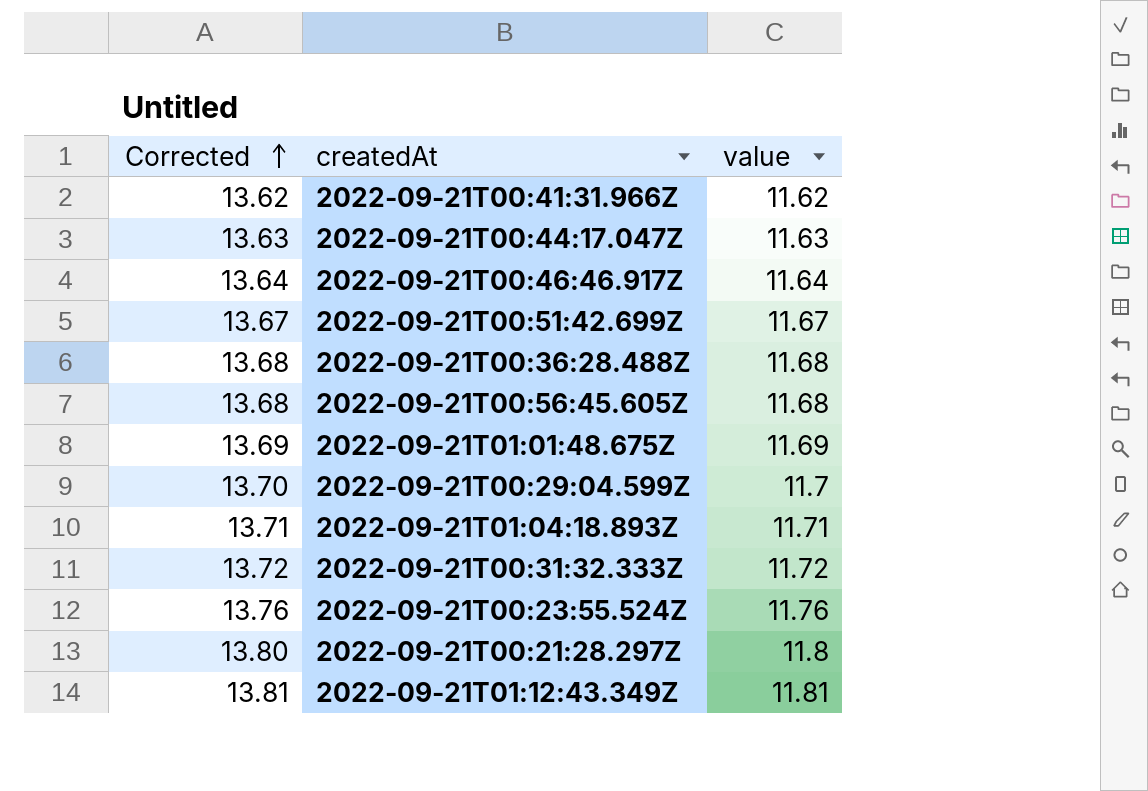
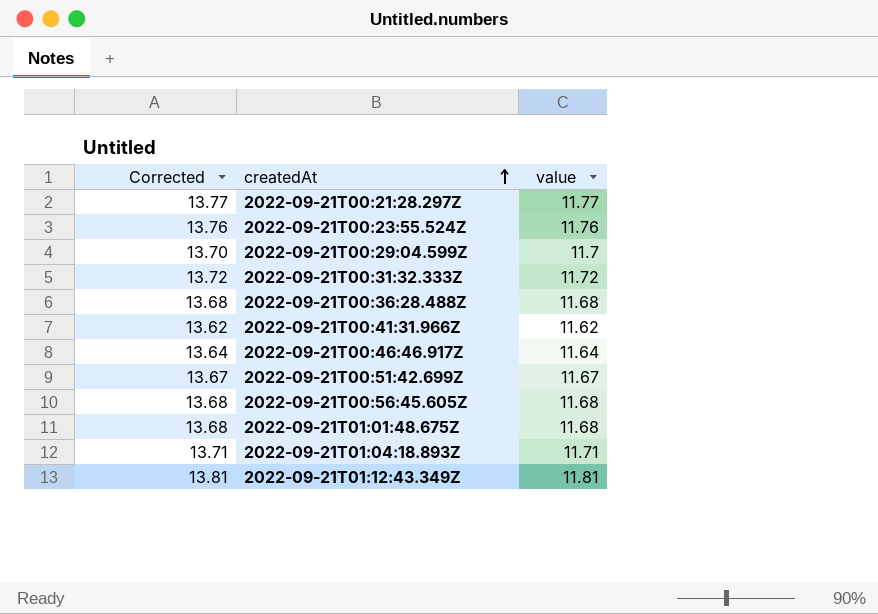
row order: Corrected ascending -> createdAt ascending
row 2022-09-21T00:44:17.047Z: 13.63 | 11.63 -> none
2022-09-21T00:21:28.297Z | Corrected: 13.80 -> 13.77
2022-09-21T00:21:28.297Z | value: 11.8 -> 11.77
2022-09-21T01:01:48.675Z | Corrected: 13.69 -> 13.68
2022-09-21T01:01:48.675Z | value: 11.69 -> 11.68

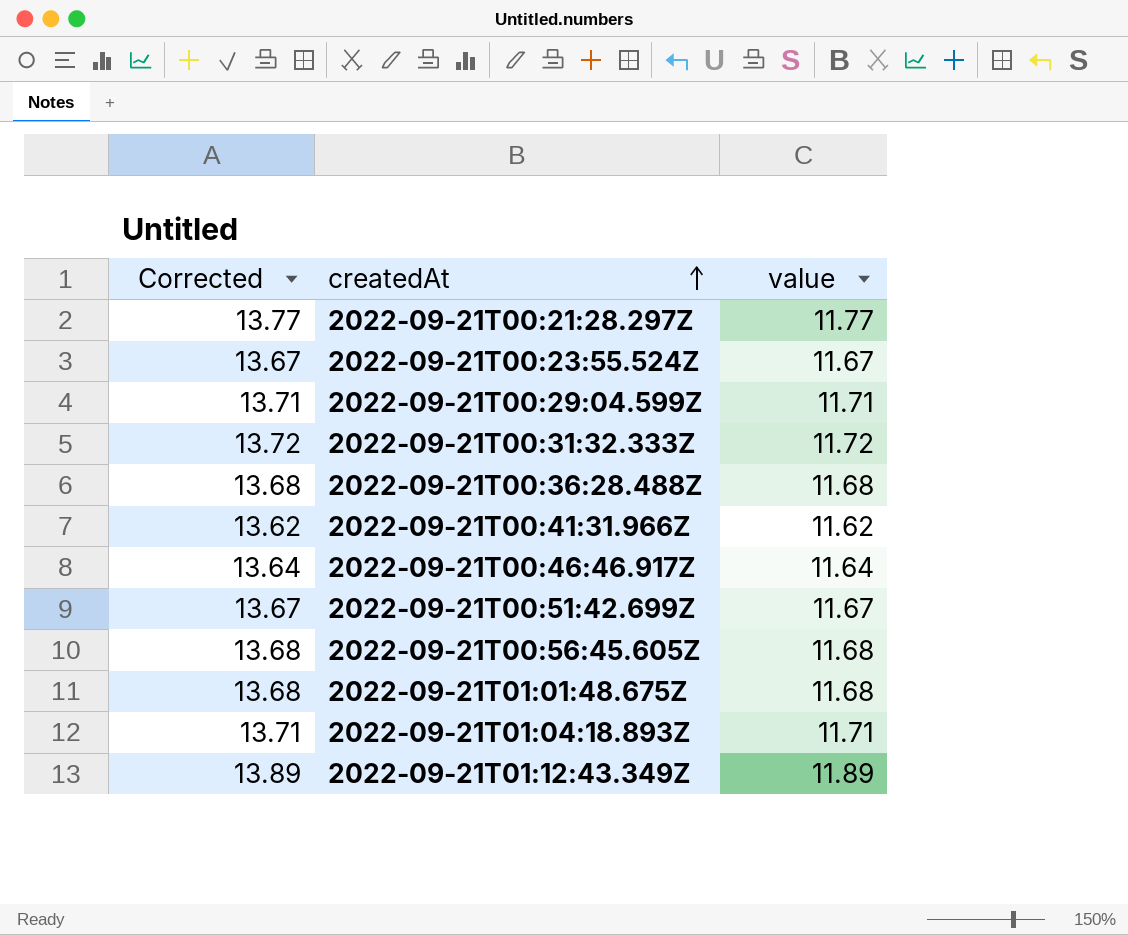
2022-09-21T00:23:55.524Z | Corrected: 13.76 -> 13.67
2022-09-21T00:23:55.524Z | value: 11.76 -> 11.67
2022-09-21T00:29:04.599Z | Corrected: 13.70 -> 13.71
2022-09-21T00:29:04.599Z | value: 11.7 -> 11.71
2022-09-21T01:12:43.349Z | Corrected: 13.81 -> 13.89
2022-09-21T01:12:43.349Z | value: 11.81 -> 11.89

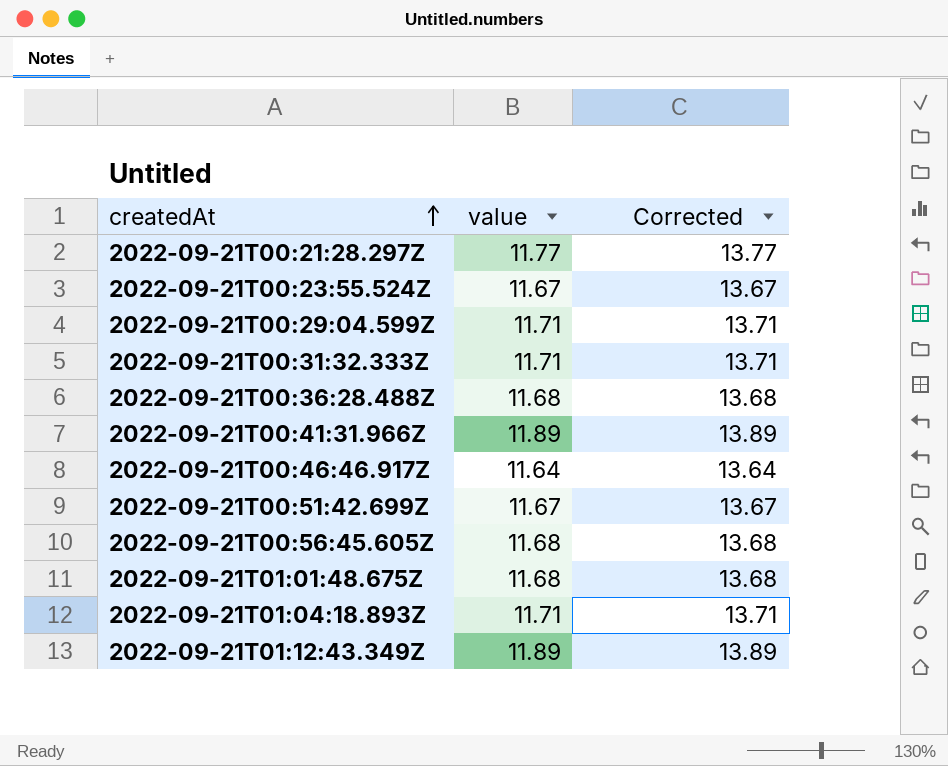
column Corrected | position: 1 -> 3
2022-09-21T00:31:32.333Z | value: 11.72 -> 11.71
2022-09-21T00:31:32.333Z | Corrected: 13.72 -> 13.71
2022-09-21T00:41:31.966Z | value: 11.62 -> 11.89
2022-09-21T00:41:31.966Z | Corrected: 13.62 -> 13.89

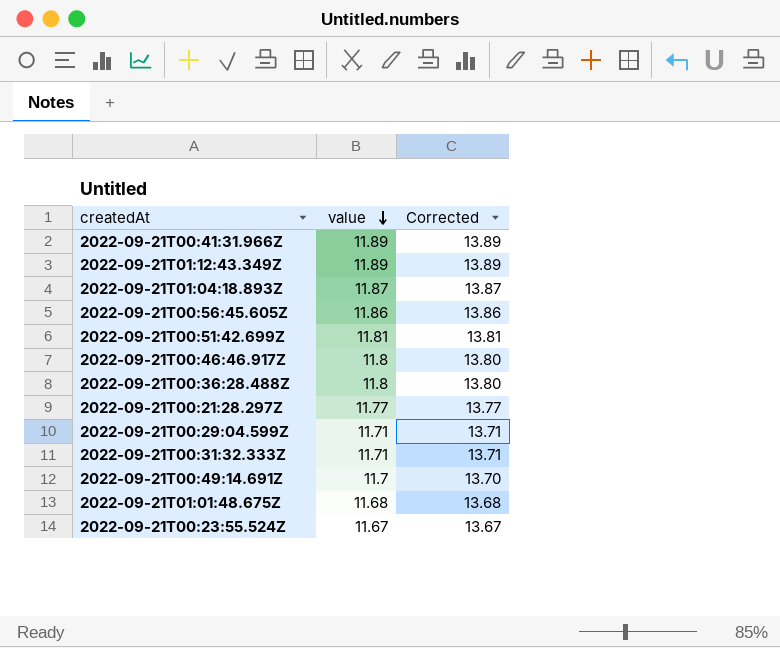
row order: createdAt ascending -> value descending
2022-09-21T01:04:18.893Z | value: 11.71 -> 11.87
2022-09-21T01:04:18.893Z | Corrected: 13.71 -> 13.87
2022-09-21T00:56:45.605Z | value: 11.68 -> 11.86
2022-09-21T00:56:45.605Z | Corrected: 13.68 -> 13.86
2022-09-21T00:51:42.699Z | value: 11.67 -> 11.81
2022-09-21T00:51:42.699Z | Corrected: 13.67 -> 13.81
2022-09-21T00:46:46.917Z | value: 11.64 -> 11.8
2022-09-21T00:46:46.917Z | Corrected: 13.64 -> 13.80
2022-09-21T00:36:28.488Z | value: 11.68 -> 11.8
2022-09-21T00:36:28.488Z | Corrected: 13.68 -> 13.80
row 2022-09-21T00:49:14.691Z: none -> 11.7 | 13.70

